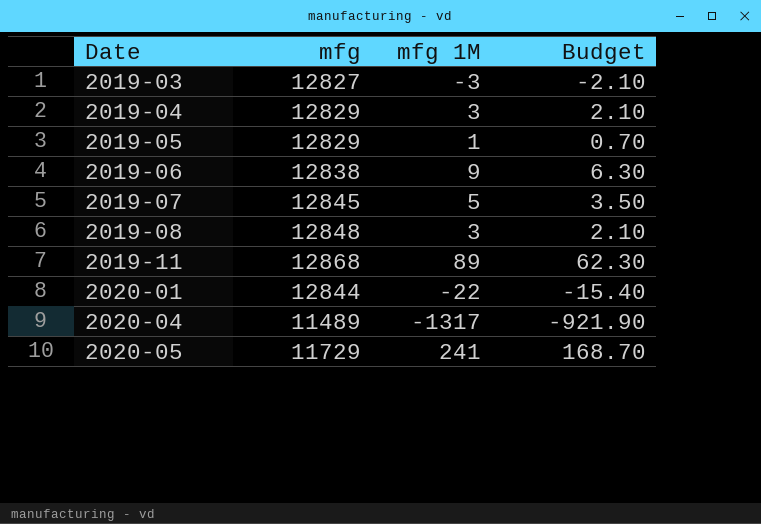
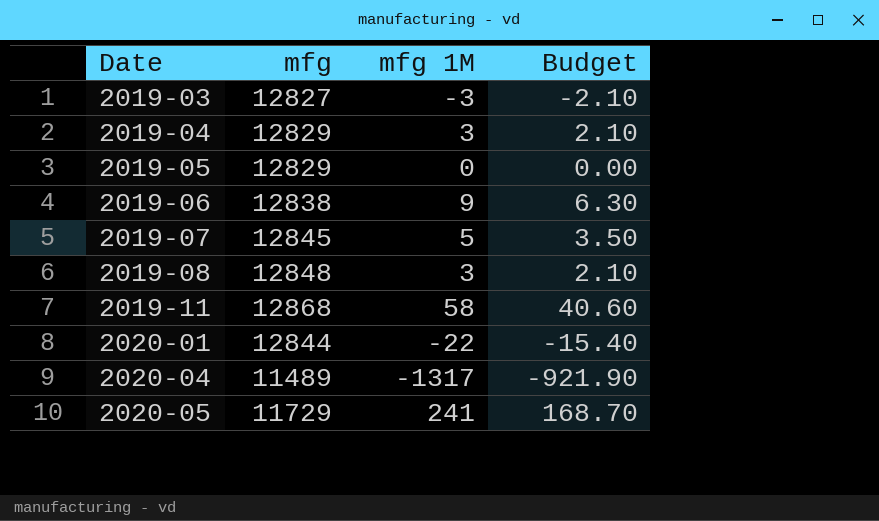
2019-05 | mfg 1M: 1 -> 0
2019-05 | Budget: 0.70 -> 0.00
2019-11 | mfg 1M: 89 -> 58
2019-11 | Budget: 62.30 -> 40.60

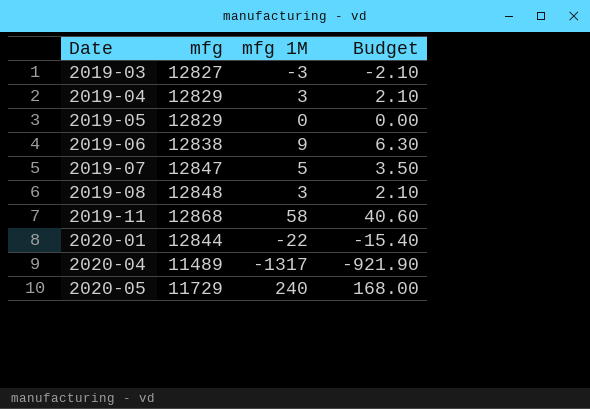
2019-07 | mfg: 12845 -> 12847
2020-05 | mfg 1M: 241 -> 240
2020-05 | Budget: 168.70 -> 168.00

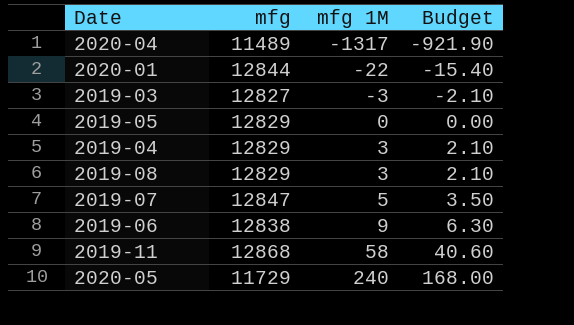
row order: Date ascending -> mfg 1M ascending
2019-08 | mfg: 12848 -> 12829

